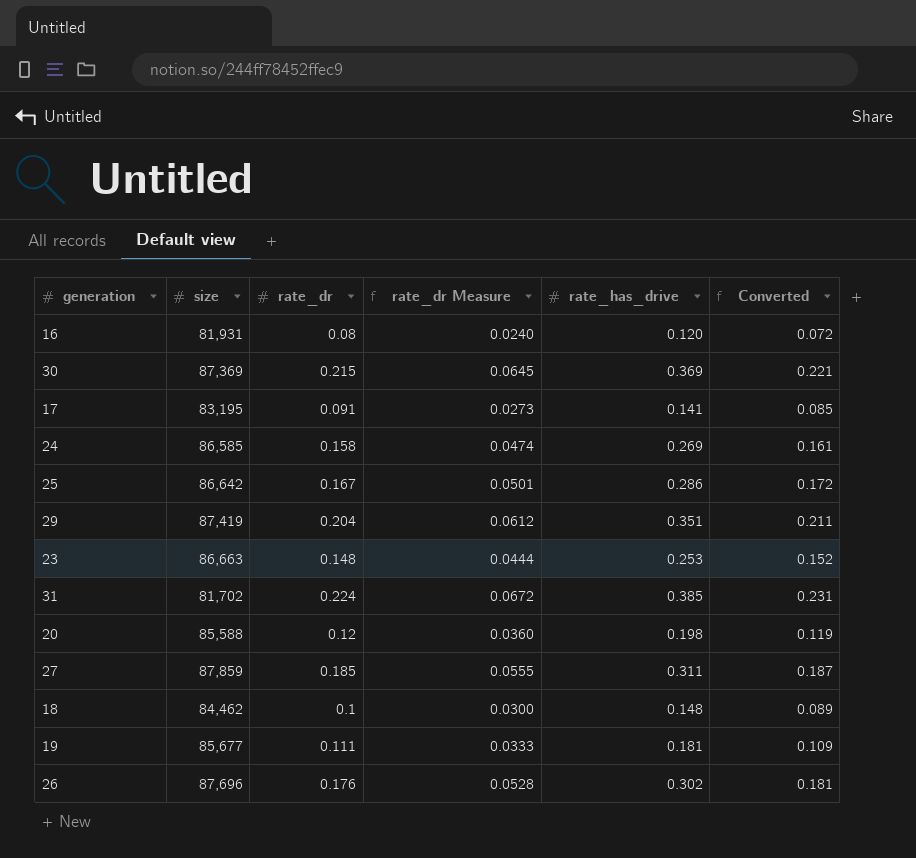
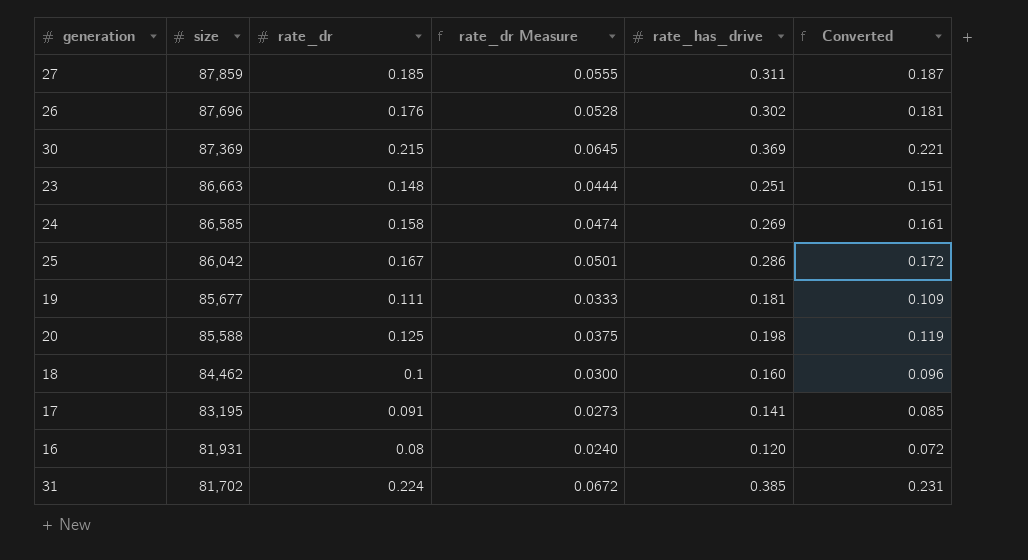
row order: none -> size descending
row 29: 87,419 | 0.204 | 0.0612 | 0.351 | 0.211 -> none
23 | rate_has_drive: 0.253 -> 0.251
23 | Converted: 0.152 -> 0.151
25 | size: 86,642 -> 86,042
20 | rate_dr: 0.12 -> 0.125
20 | rate_dr Measure: 0.0360 -> 0.0375
18 | rate_has_drive: 0.148 -> 0.160
18 | Converted: 0.089 -> 0.096

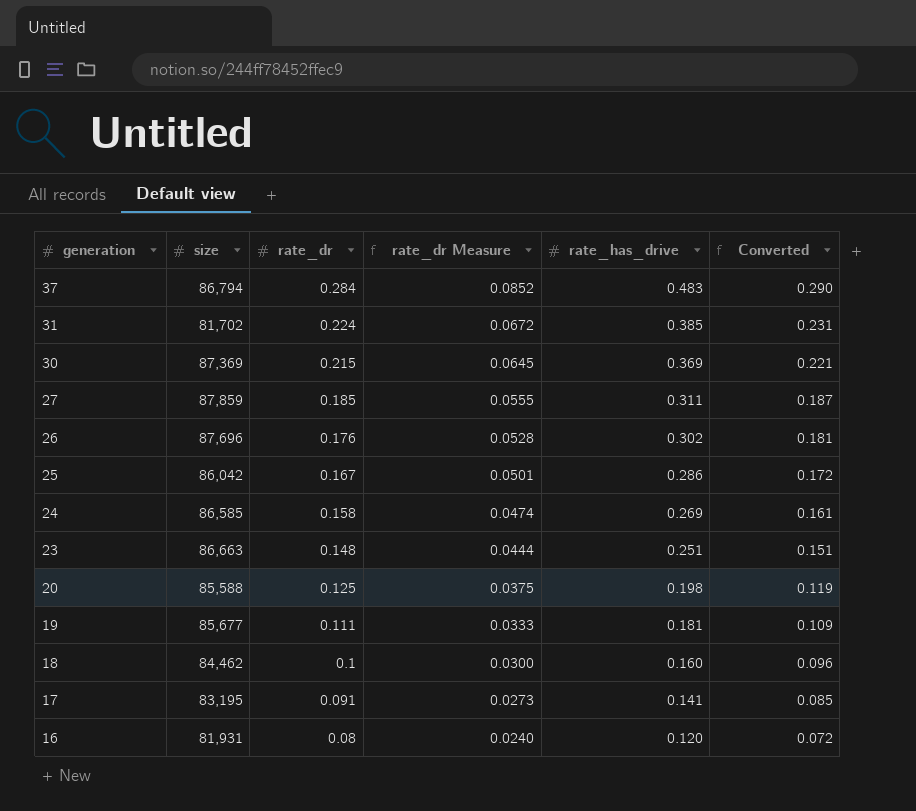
row order: size descending -> generation descending
row 37: none -> 86,794 | 0.284 | 0.0852 | 0.483 | 0.290

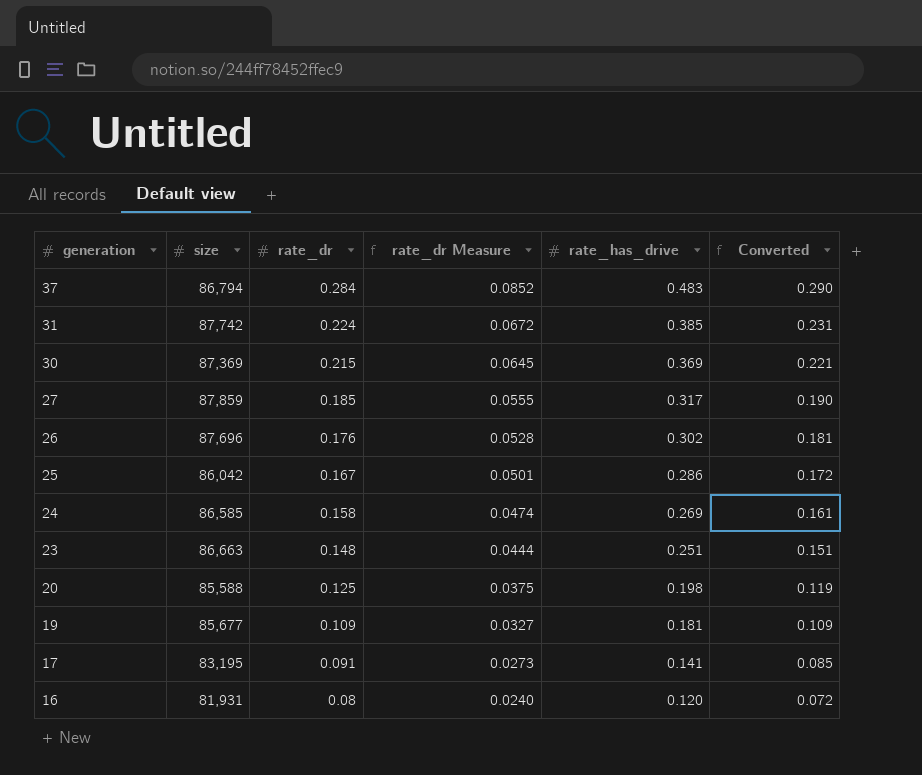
row 18: 84,462 | 0.1 | 0.0300 | 0.160 | 0.096 -> none
31 | size: 81,702 -> 87,742
27 | rate_has_drive: 0.311 -> 0.317
27 | Converted: 0.187 -> 0.190
19 | rate_dr: 0.111 -> 0.109
19 | rate_dr Measure: 0.0333 -> 0.0327

